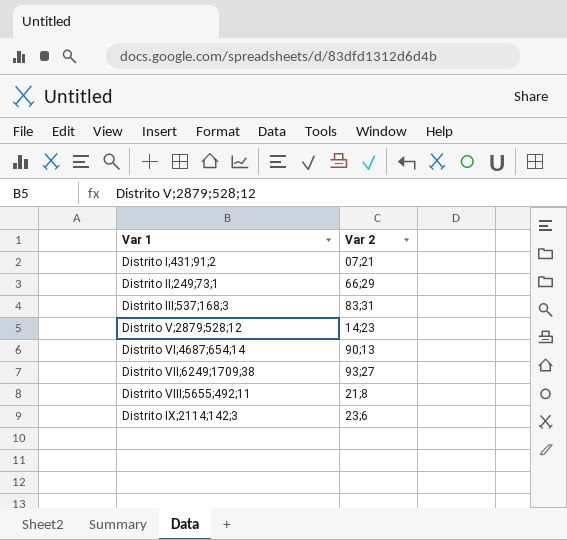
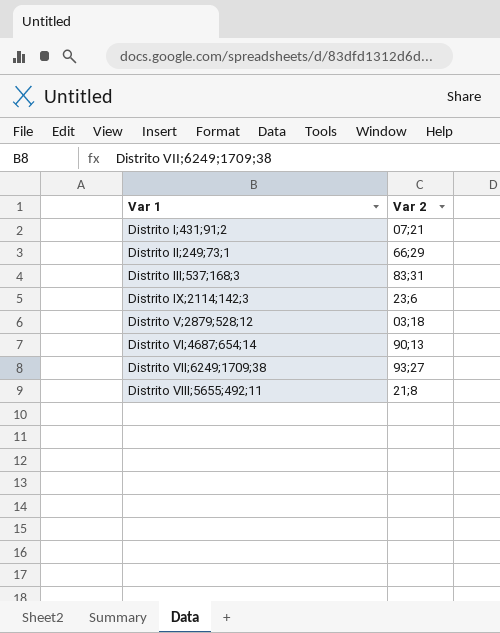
row order: none -> Var 1 ascending
Distrito V;2879;528;12 | Var 2: 14;23 -> 03;18

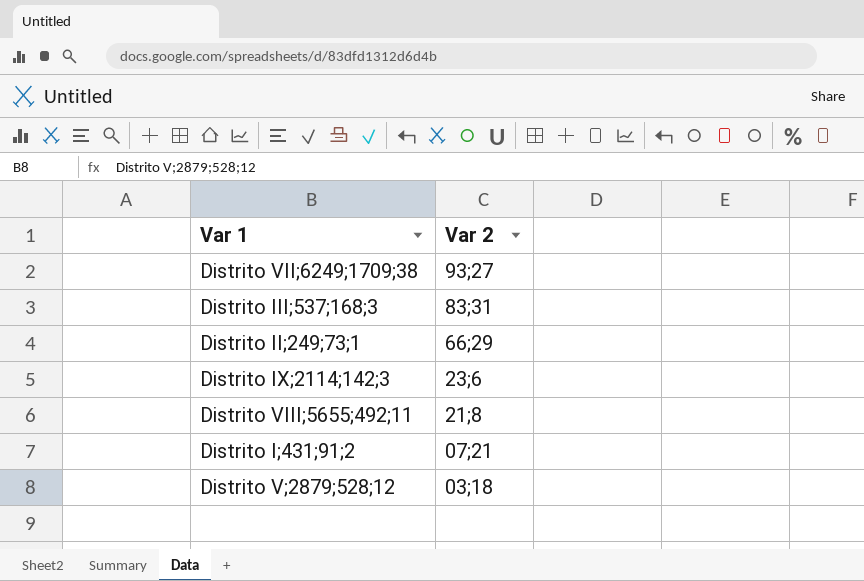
row order: Var 1 ascending -> Var 2 descending
row Distrito VI;4687;654;14: 90;13 -> none

